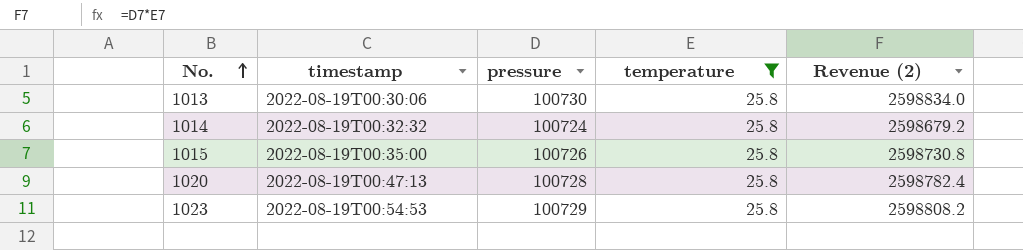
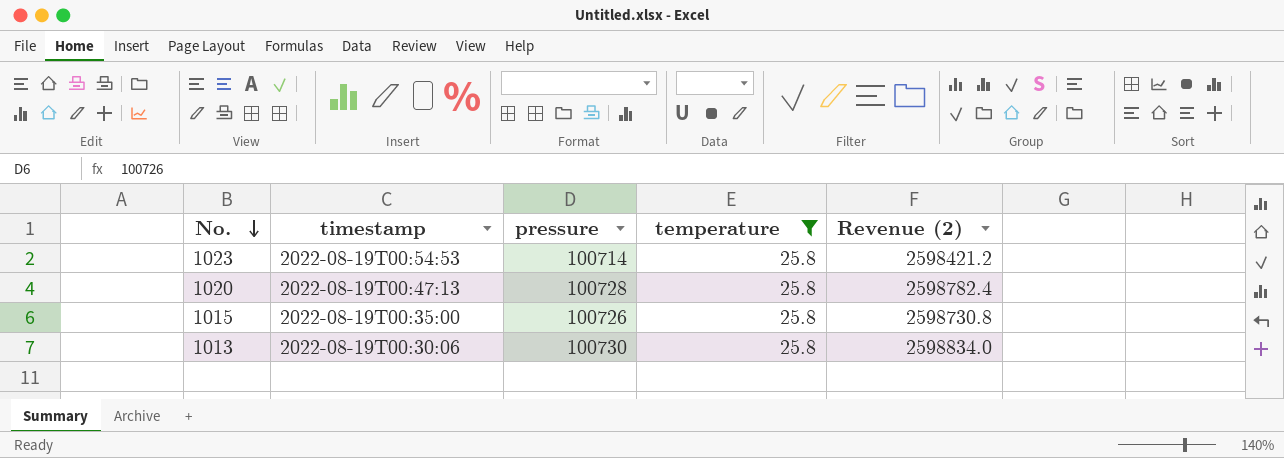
row order: No. ascending -> No. descending
row 1014: 2022-08-19T00:32:32 | 100724 | 25.8 | 2598679.2 -> none
1023 | pressure: 100729 -> 100714
1023 | Revenue (2): 2598808.2 -> 2598421.2

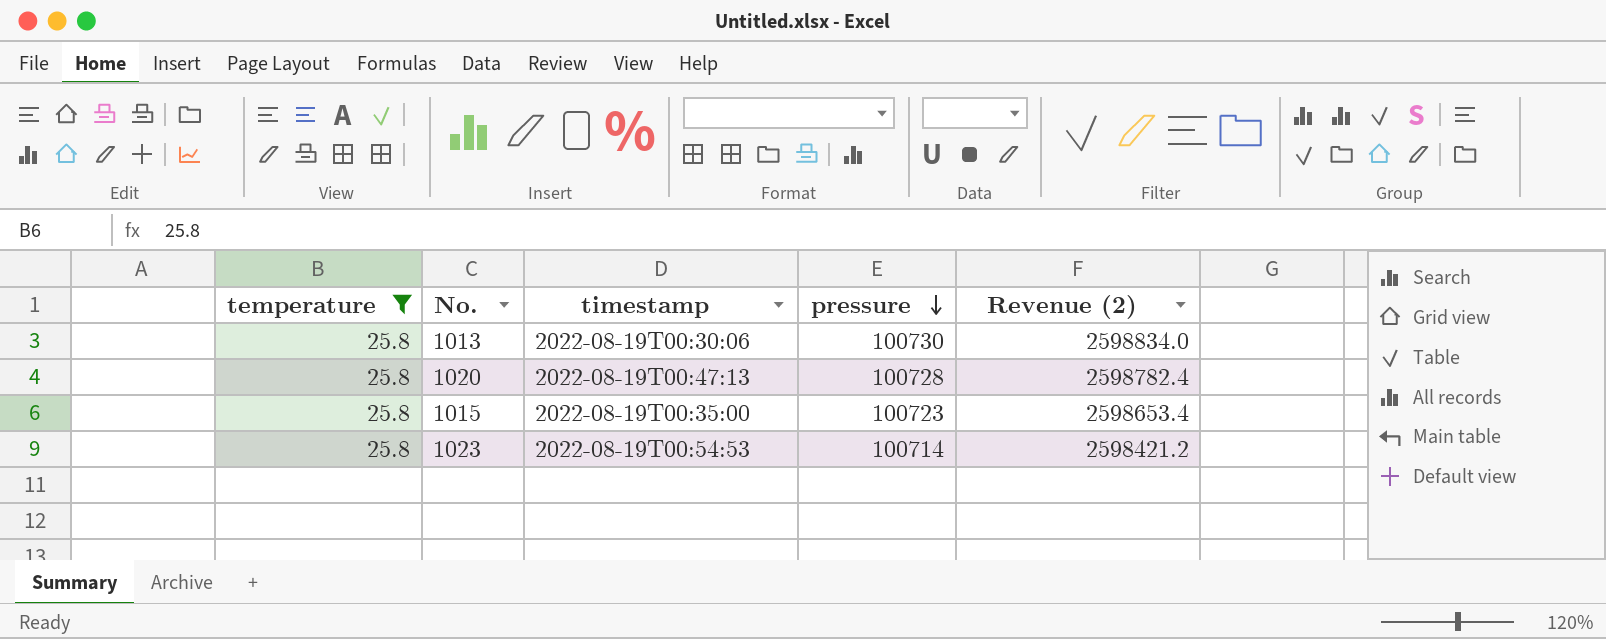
row order: No. descending -> pressure descending
column temperature | position: 4 -> 1
1015 | pressure: 100726 -> 100723
1015 | Revenue (2): 2598730.8 -> 2598653.4

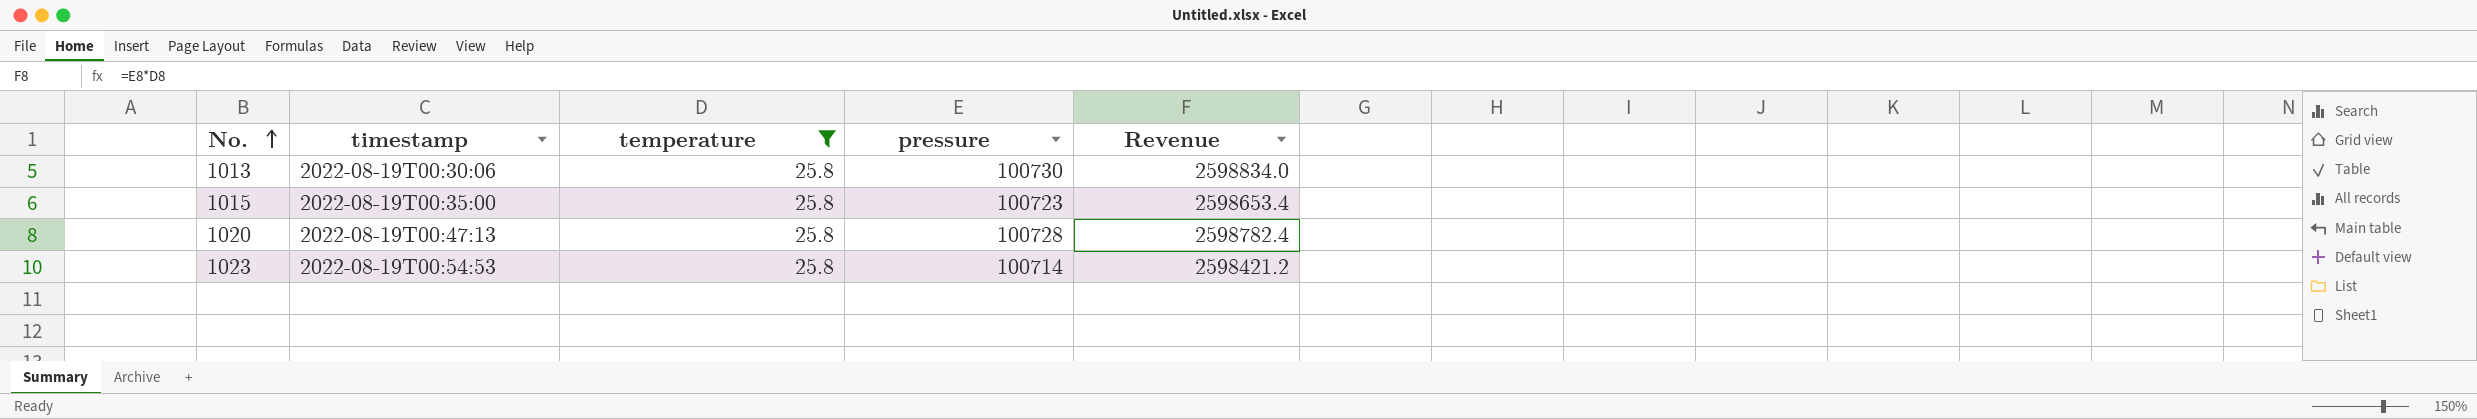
row order: pressure descending -> No. ascending
column temperature | position: 1 -> 3
column name: Revenue (2) -> Revenue

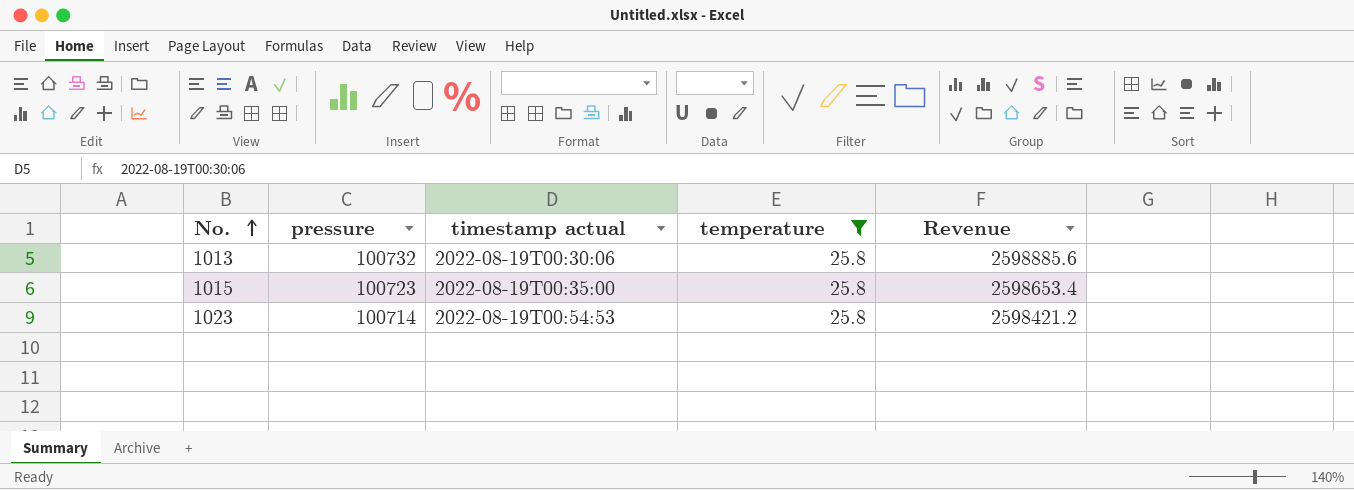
column pressure | position: 4 -> 2
column name: timestamp -> timestamp actual
row 1020: 2022-08-19T00:47:13 | 25.8 | 100728 | 2598782.4 -> none
1013 | pressure: 100730 -> 100732
1013 | Revenue: 2598834.0 -> 2598885.6

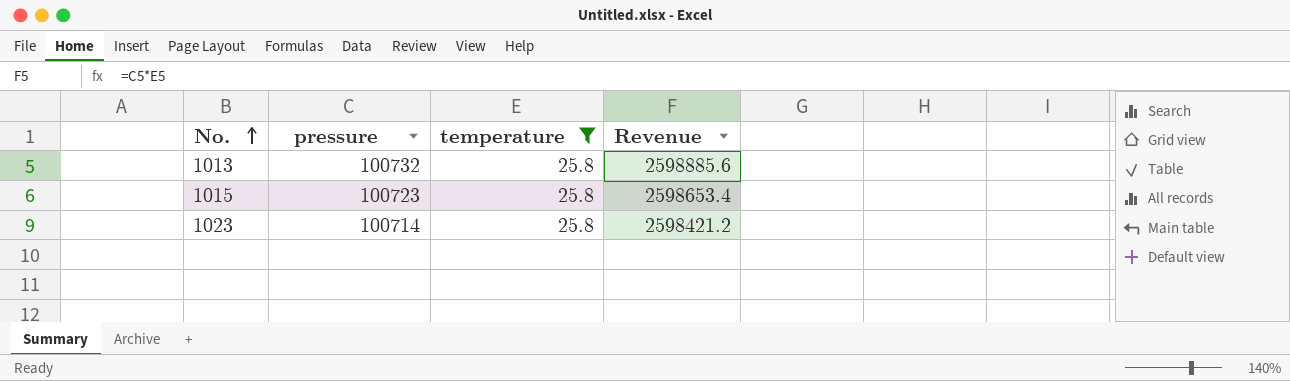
column timestamp actual | position: 3 -> none

